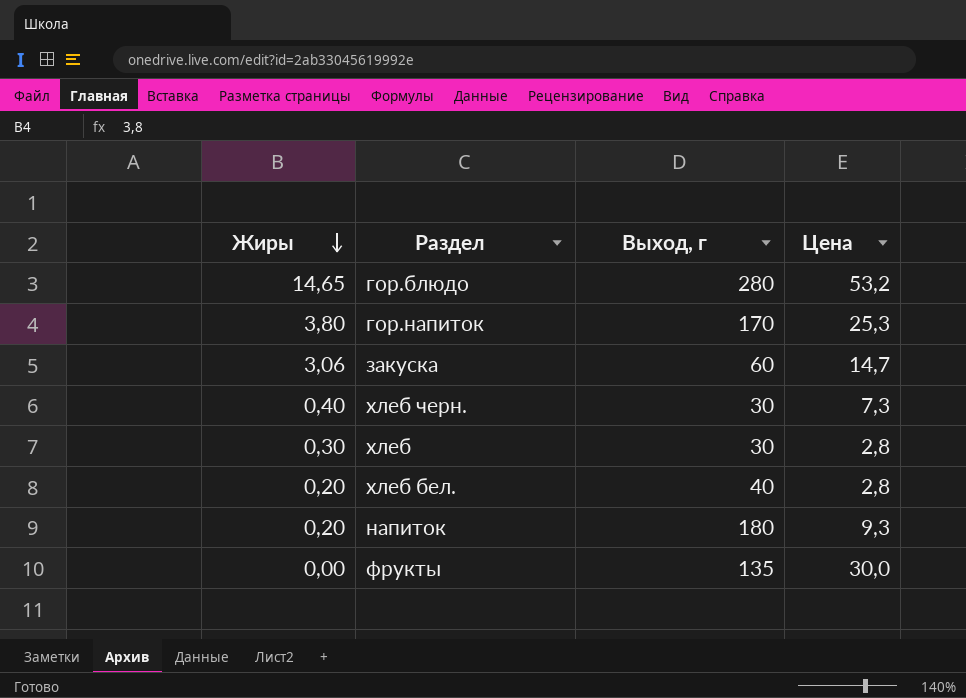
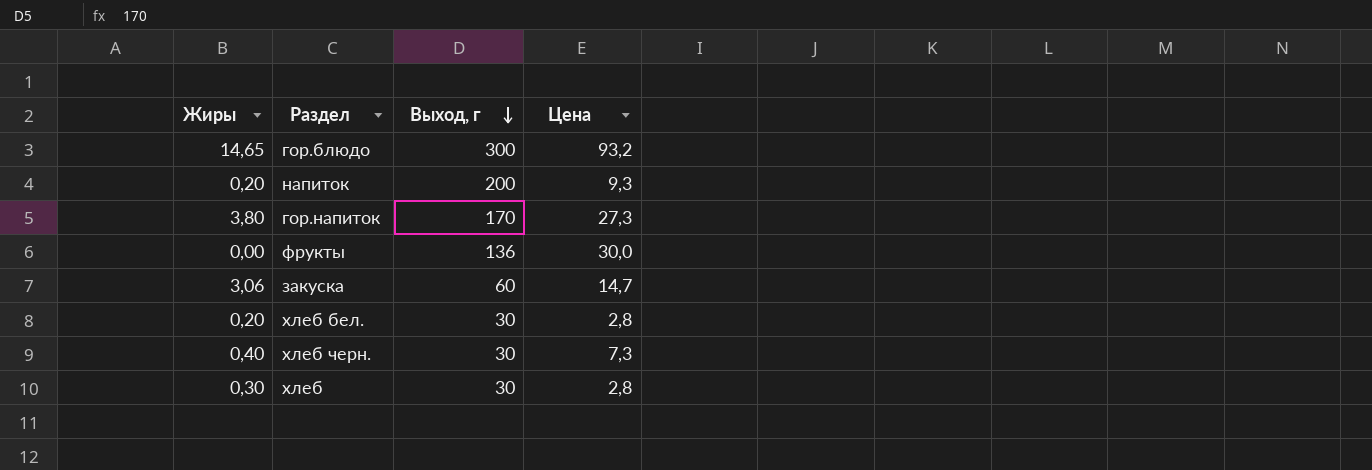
row order: Жиры descending -> Выход, г descending
гор.блюдо | Выход, г: 280 -> 300
гор.блюдо | Цена: 53,2 -> 93,2
напиток | Выход, г: 180 -> 200
гор.напиток | Цена: 25,3 -> 27,3
фрукты | Выход, г: 135 -> 136
хлеб бел. | Выход, г: 40 -> 30

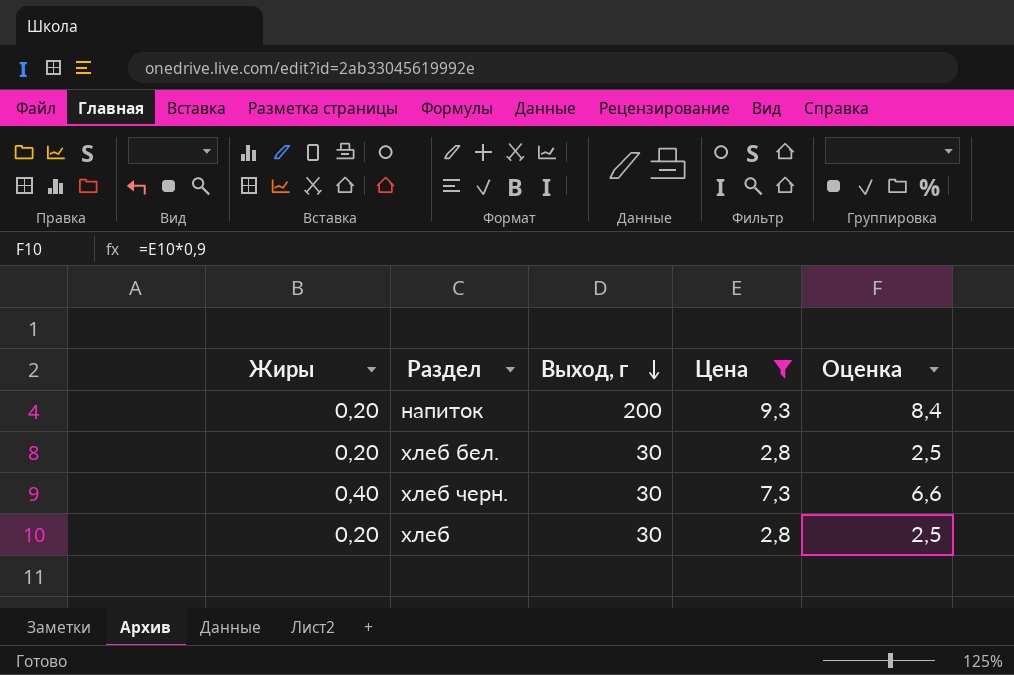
filter: none -> Цена <= 9,3
column Оценка | formula: none -> [Цена] * 0,9
хлеб | Жиры: 0,30 -> 0,20

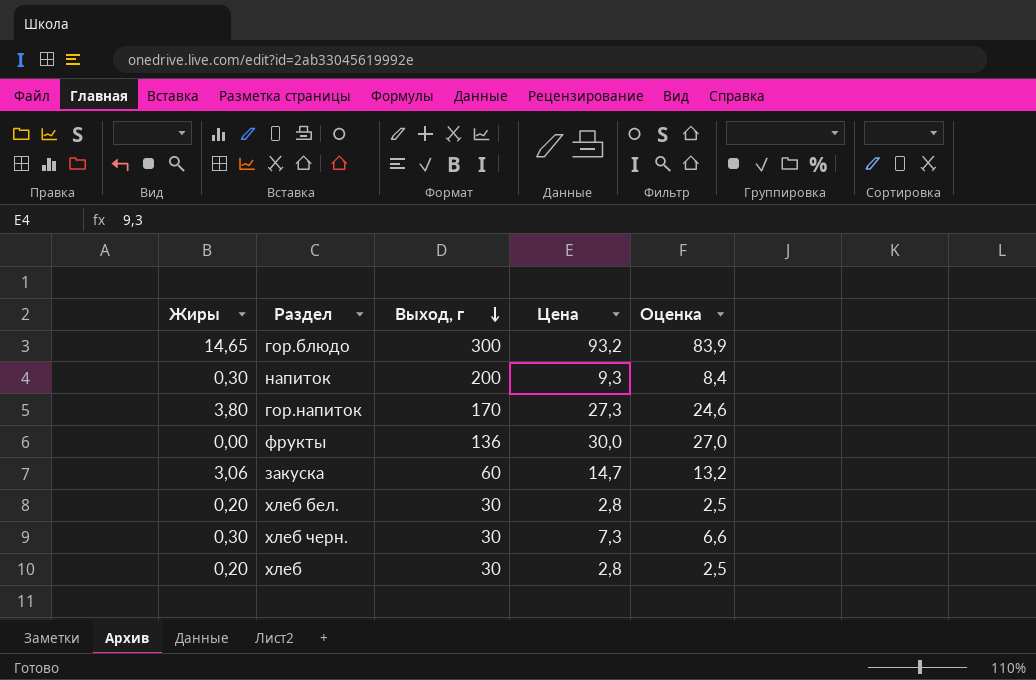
filter: Цена <= 9,3 -> none
напиток | Жиры: 0,20 -> 0,30
хлеб черн. | Жиры: 0,40 -> 0,30

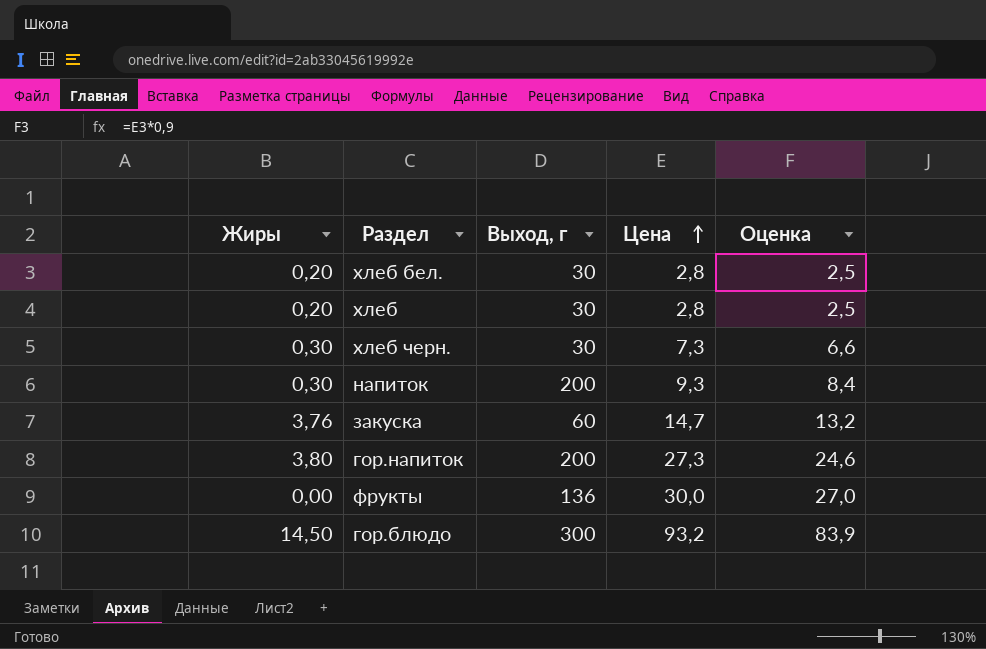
row order: Выход, г descending -> Цена ascending
закуска | Жиры: 3,06 -> 3,76
гор.напиток | Выход, г: 170 -> 200
гор.блюдо | Жиры: 14,65 -> 14,50

